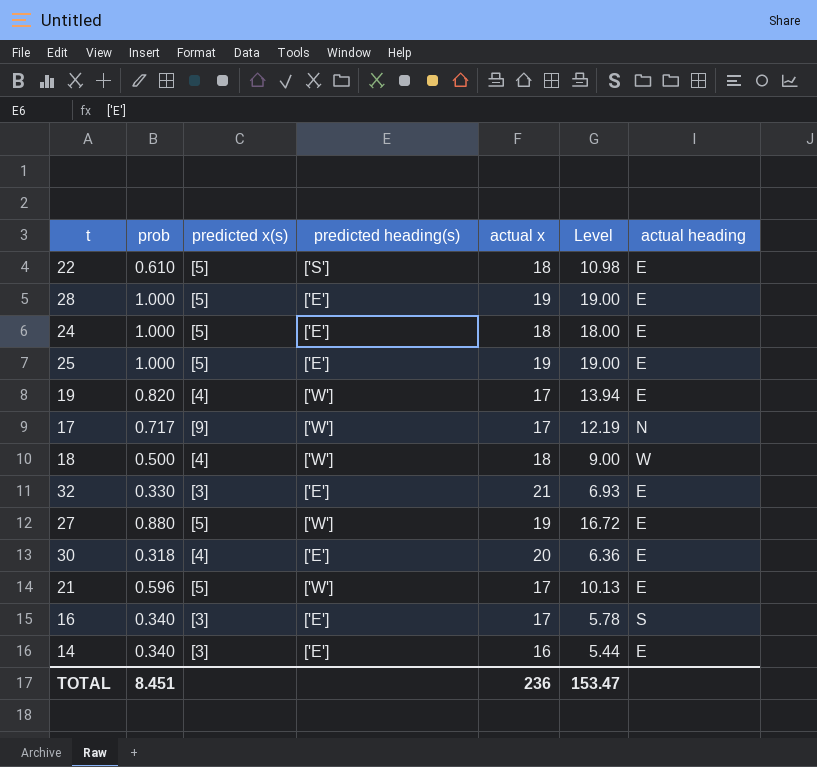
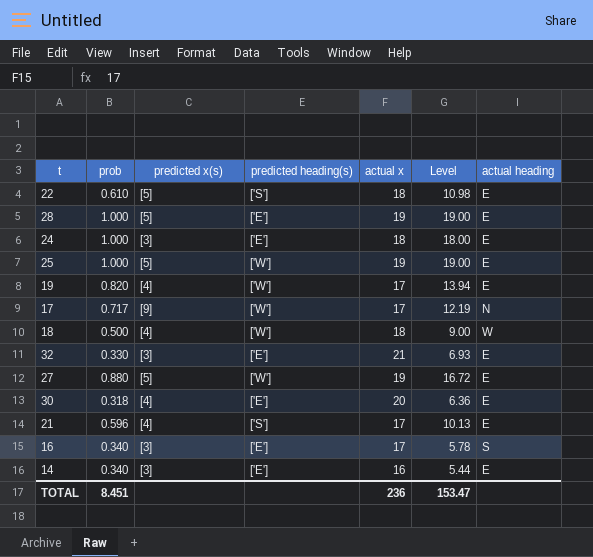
24 | predicted x(s): [5] -> [3]
25 | predicted heading(s): ['E'] -> ['W']
21 | predicted x(s): [5] -> [4]
21 | predicted heading(s): ['W'] -> ['S']

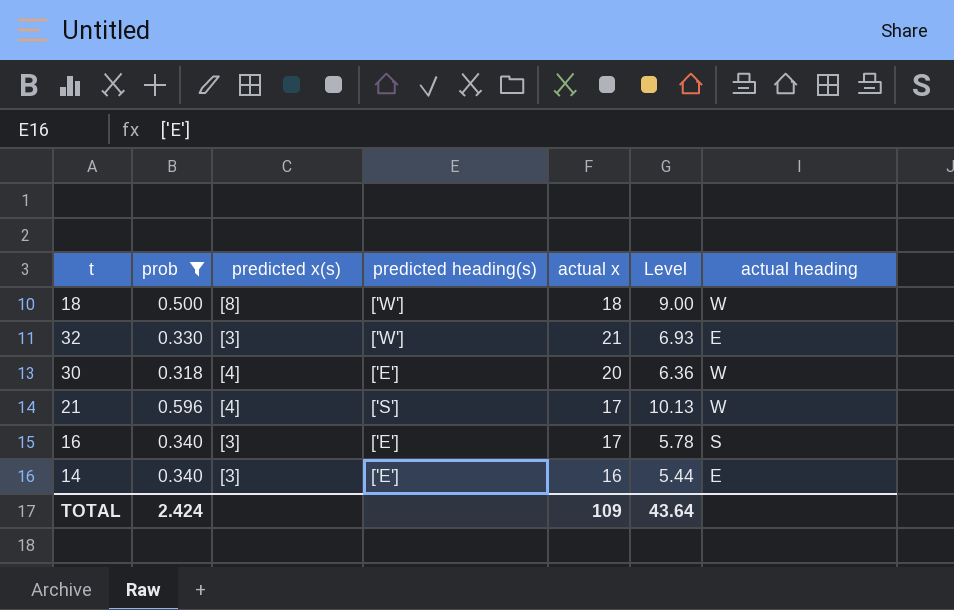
filter: none -> prob <= 0.596
18 | predicted x(s): [4] -> [8]
32 | predicted heading(s): ['E'] -> ['W']
30 | actual heading: E -> W
21 | actual heading: E -> W
TOTAL | prob: 8.451 -> 2.424
TOTAL | actual x: 236 -> 109
TOTAL | Level: 153.47 -> 43.64

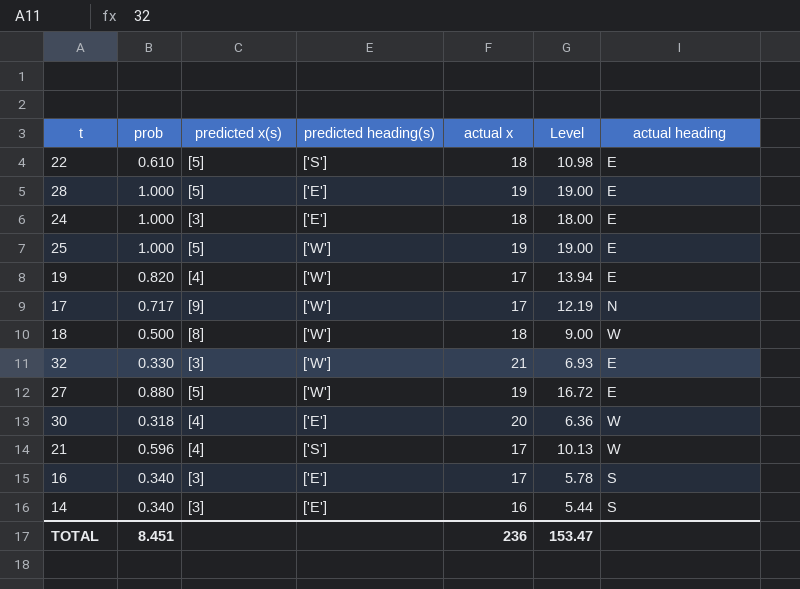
filter: prob <= 0.596 -> none
14 | actual heading: E -> S
TOTAL | prob: 2.424 -> 8.451
TOTAL | actual x: 109 -> 236
TOTAL | Level: 43.64 -> 153.47

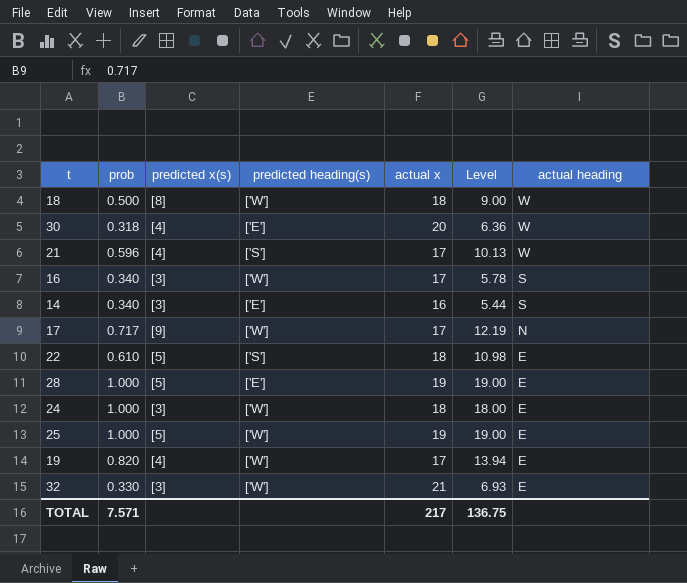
row order: none -> actual heading descending
row 27: 0.880 | [5] | ['W'] | 19 | 16.72 | E -> none
16 | predicted heading(s): ['E'] -> ['W']
24 | predicted heading(s): ['E'] -> ['W']
TOTAL | prob: 8.451 -> 7.571
TOTAL | actual x: 236 -> 217
TOTAL | Level: 153.47 -> 136.75

